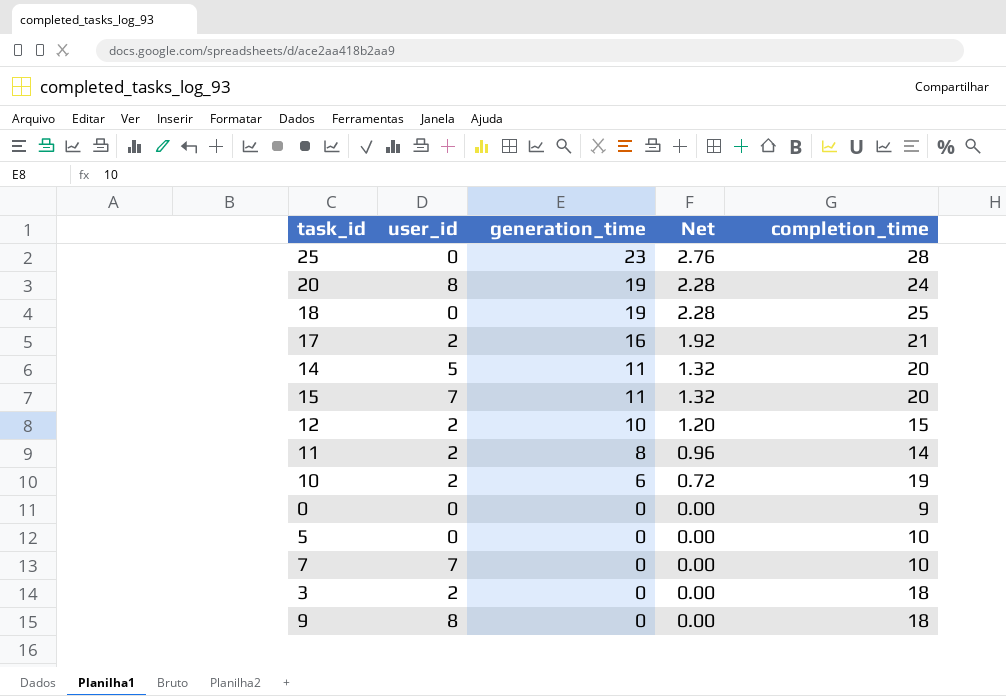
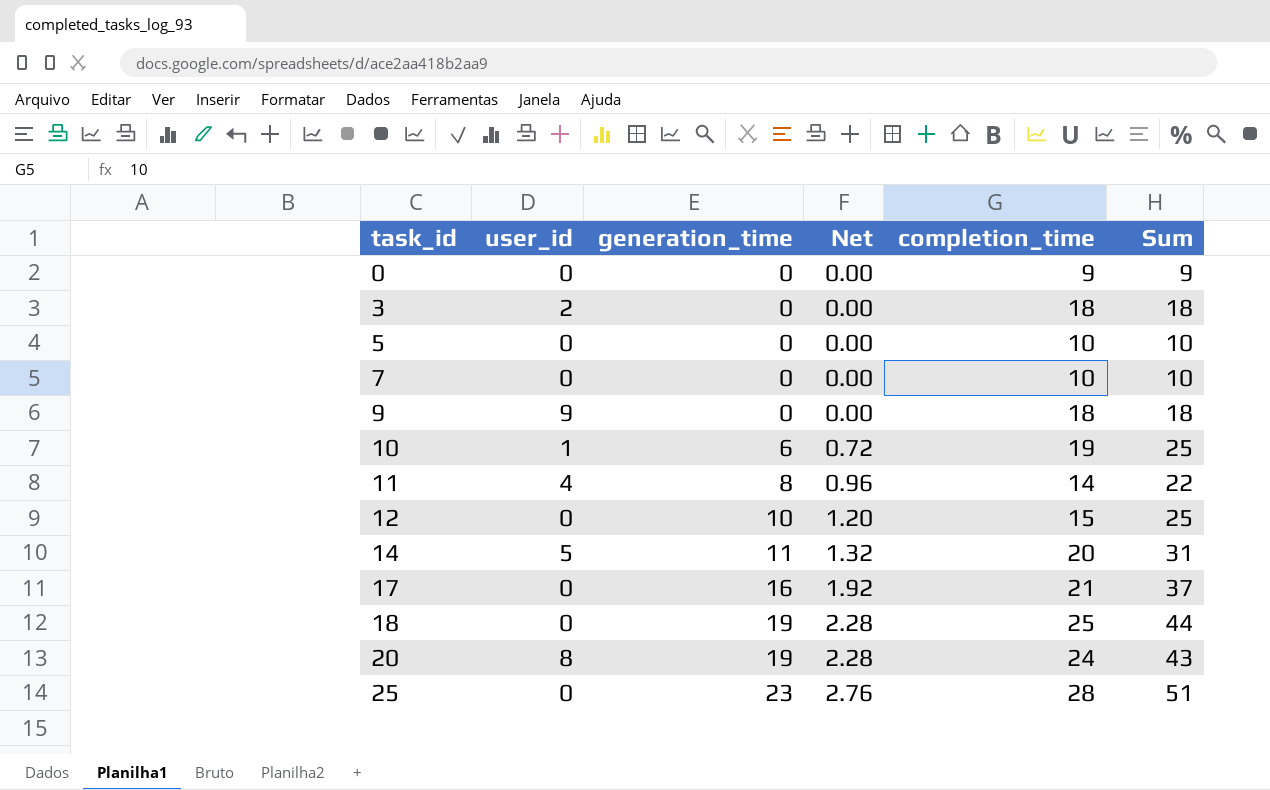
row order: generation_time descending -> task_id ascending
column Sum | formula: none -> [generation_time] + [completion_time]
row 15: 7 | 11 | 1.32 | 20 -> none
7 | user_id: 7 -> 0
9 | user_id: 8 -> 9
10 | user_id: 2 -> 1
11 | user_id: 2 -> 4
12 | user_id: 2 -> 0
17 | user_id: 2 -> 0

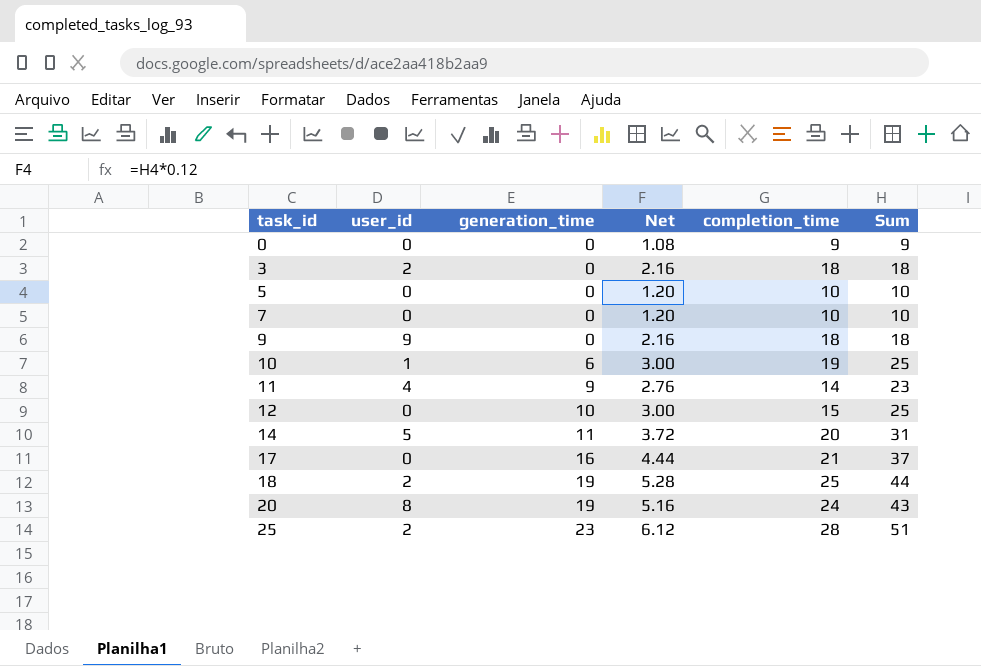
column Net | formula: [generation_time] * 0.12 -> [Sum] * 0.12
11 | generation_time: 8 -> 9
11 | Sum: 22 -> 23
18 | user_id: 0 -> 2
25 | user_id: 0 -> 2

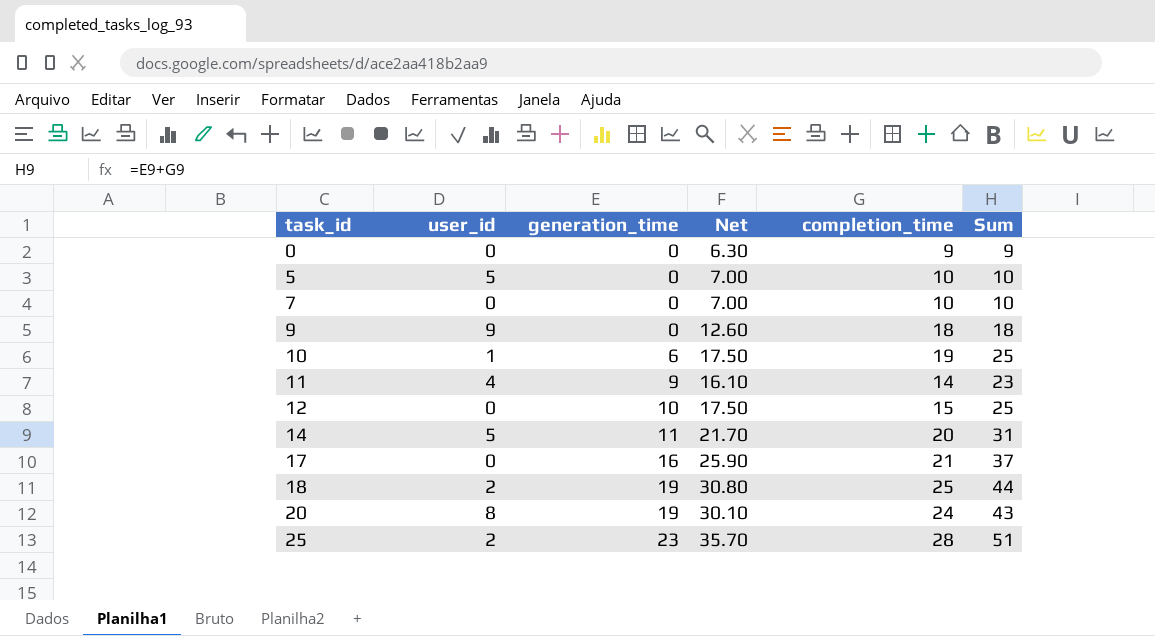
column Net | formula: [Sum] * 0.12 -> [Sum] * 0.7
row 3: 2 | 0 | 2.16 | 18 | 18 -> none
5 | user_id: 0 -> 5

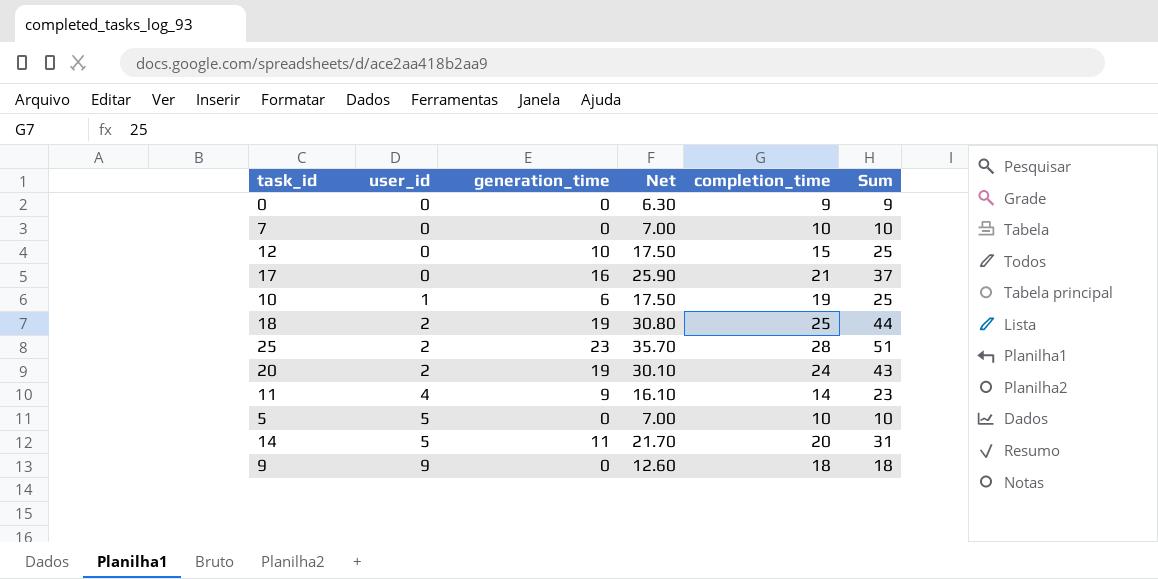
row order: task_id ascending -> user_id ascending
20 | user_id: 8 -> 2

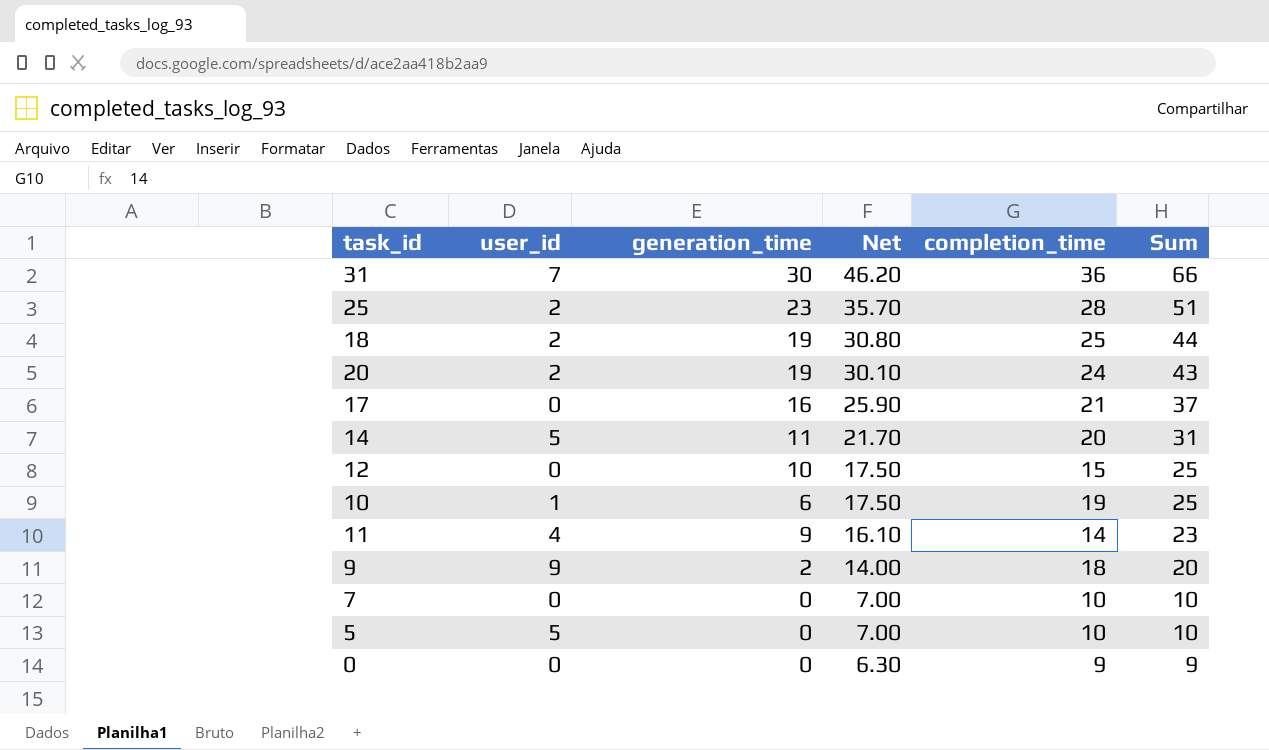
row order: user_id ascending -> Net descending
row 31: none -> 7 | 30 | 46.20 | 36 | 66
9 | generation_time: 0 -> 2
9 | Net: 12.60 -> 14.00
9 | Sum: 18 -> 20

